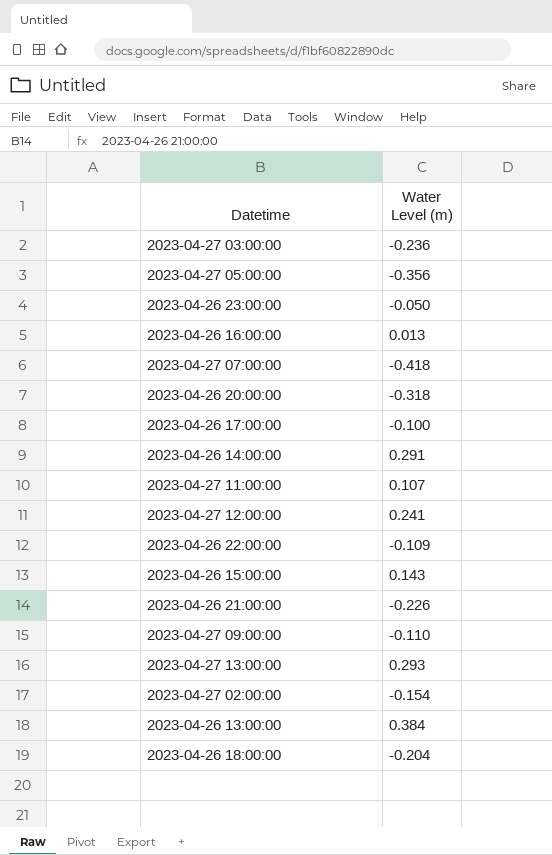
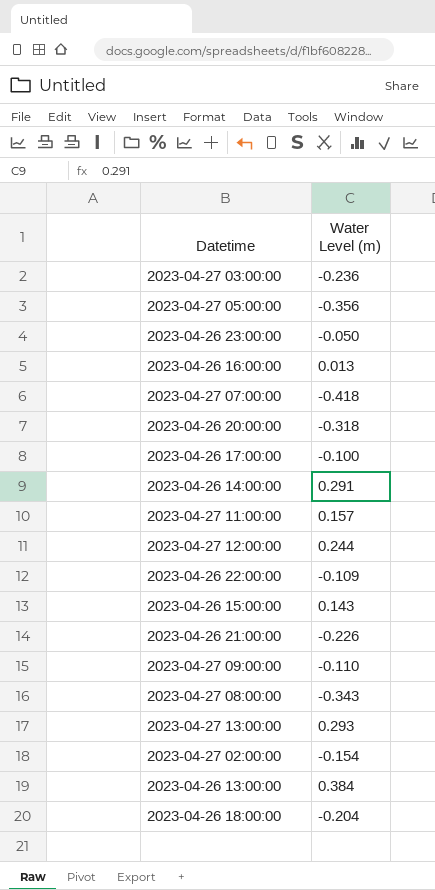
2023-04-27 11:00:00 | Water Level (m): 0.107 -> 0.157
2023-04-27 12:00:00 | Water Level (m): 0.241 -> 0.244
row 2023-04-27 08:00:00: none -> -0.343

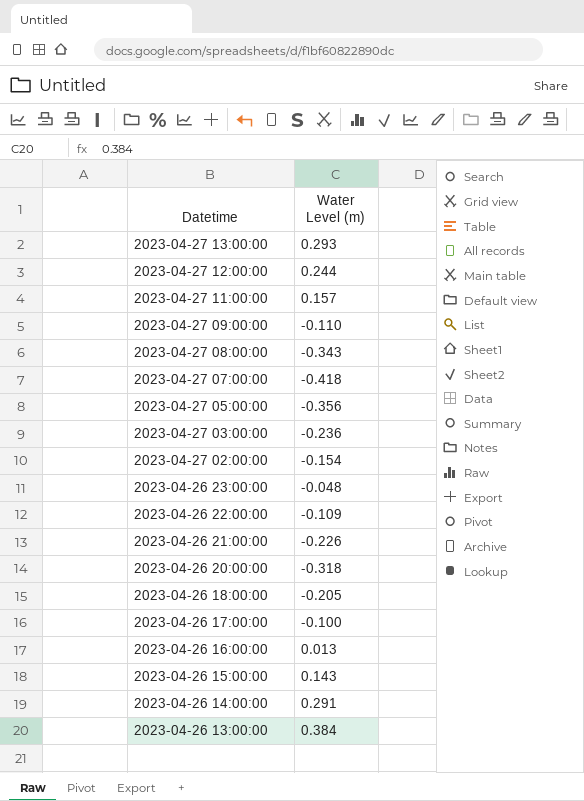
row order: none -> Datetime descending
2023-04-26 23:00:00 | Water Level (m): -0.050 -> -0.048
2023-04-26 18:00:00 | Water Level (m): -0.204 -> -0.205

